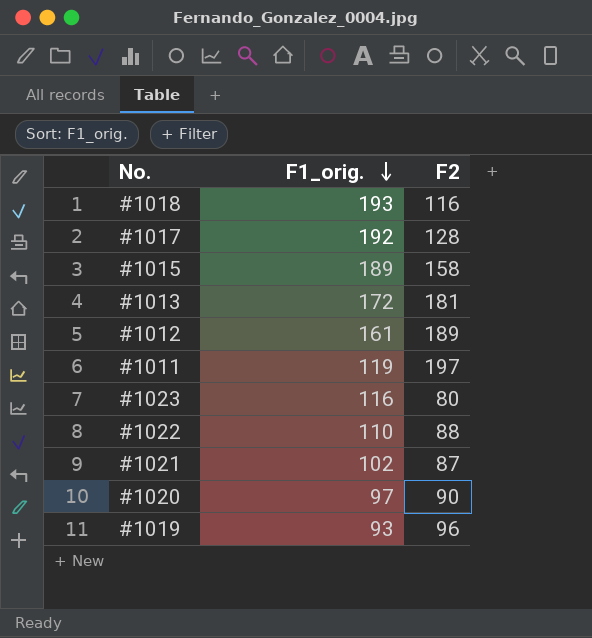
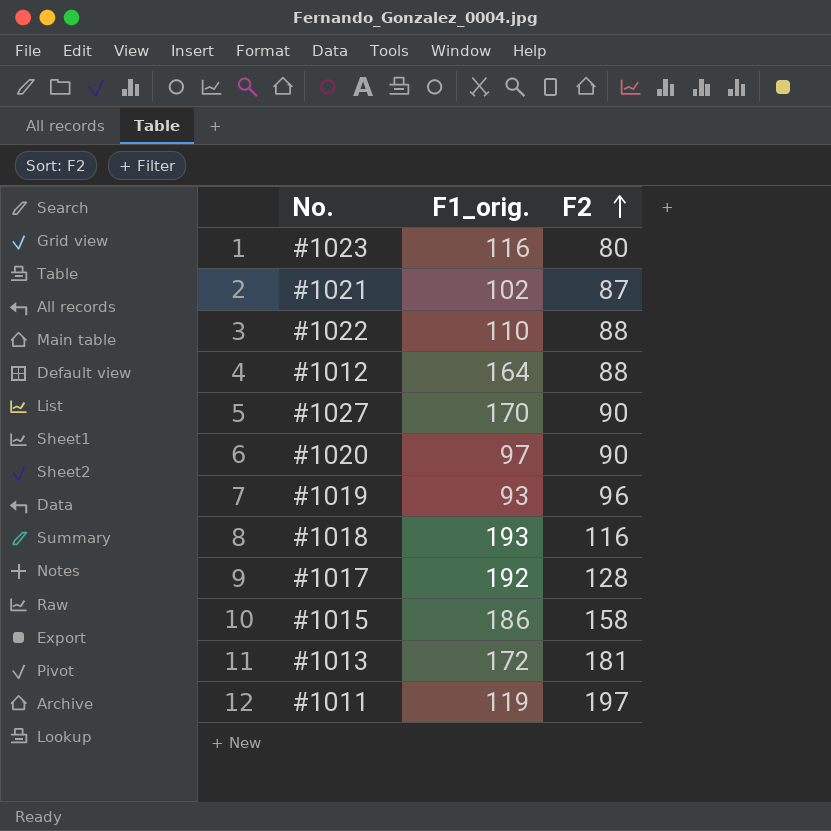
row order: F1_orig. descending -> F2 ascending
#1012 | F1_orig.: 161 -> 164
#1012 | F2: 189 -> 88
row #1027: none -> 170 | 90
#1015 | F1_orig.: 189 -> 186

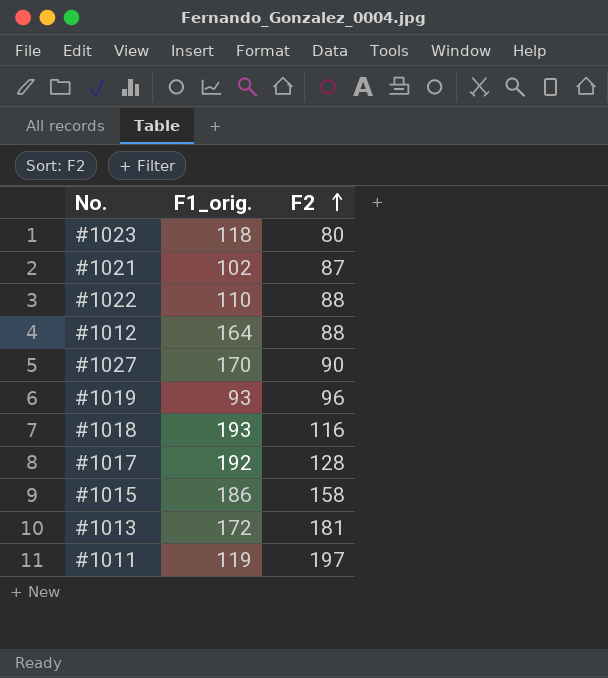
row #1020: 97 | 90 -> none
#1023 | F1_orig.: 116 -> 118

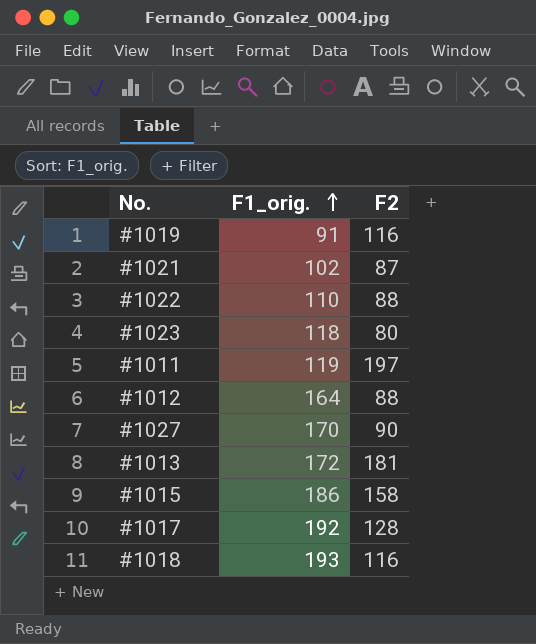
row order: F2 ascending -> F1_orig. ascending
#1019 | F1_orig.: 93 -> 91
#1019 | F2: 96 -> 116

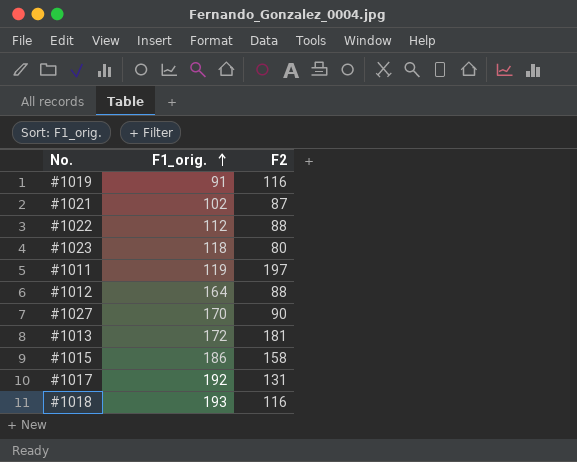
#1022 | F1_orig.: 110 -> 112
#1017 | F2: 128 -> 131

